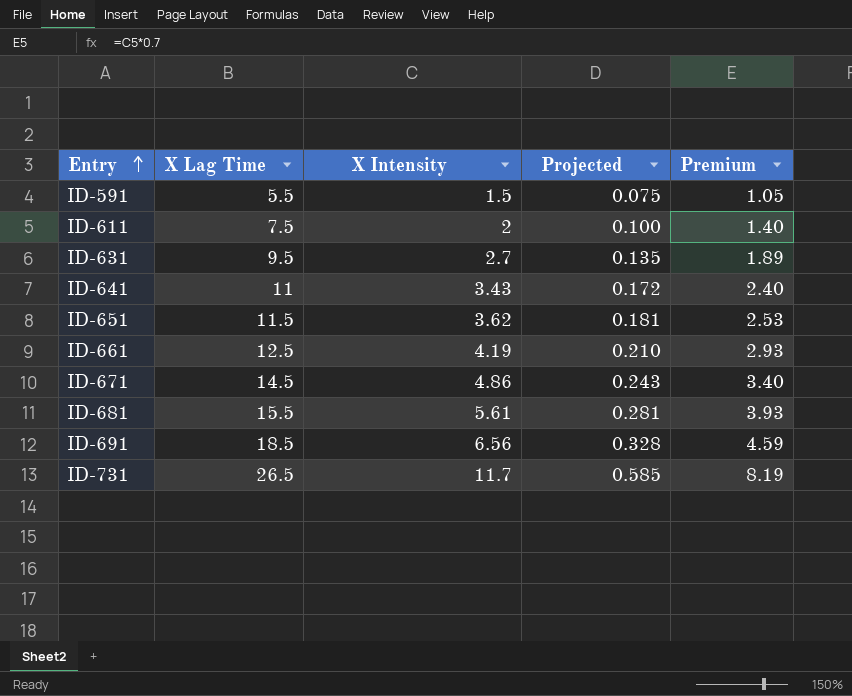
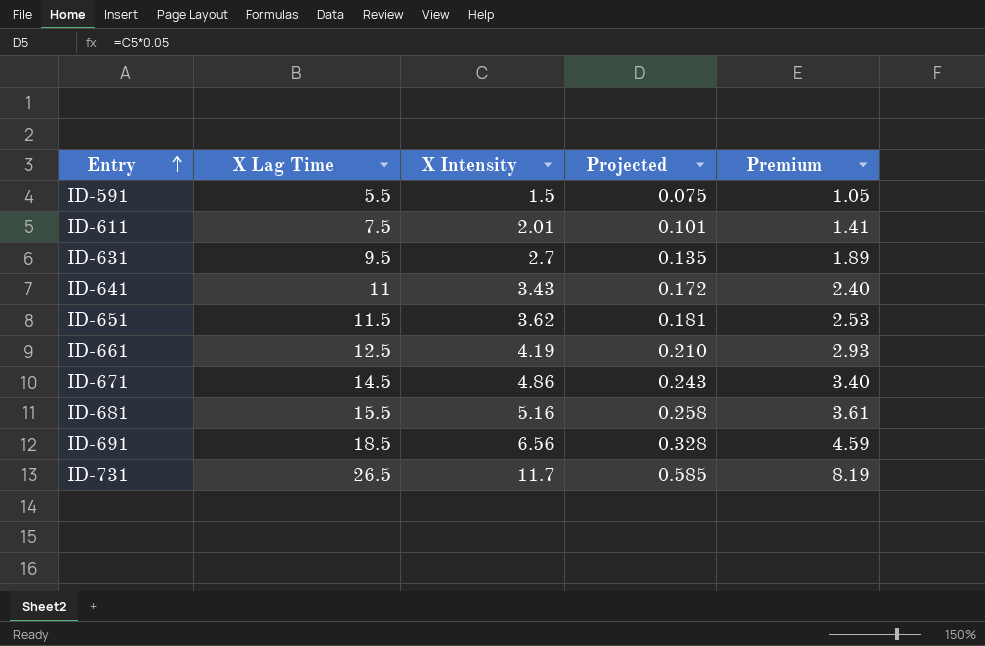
ID-611 | X Intensity: 2 -> 2.01
ID-611 | Projected: 0.100 -> 0.101
ID-611 | Premium: 1.40 -> 1.41
ID-681 | X Intensity: 5.61 -> 5.16
ID-681 | Projected: 0.281 -> 0.258
ID-681 | Premium: 3.93 -> 3.61

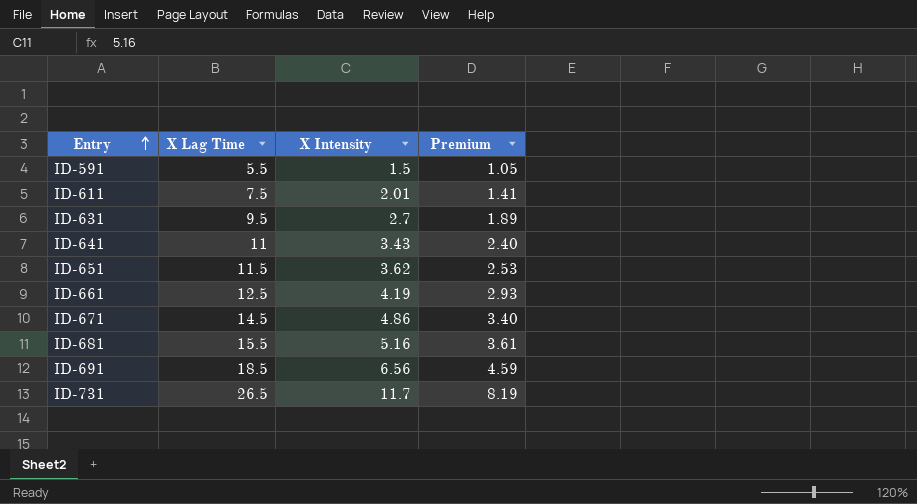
column Projected | formula: [X Intensity] * 0.05 -> none

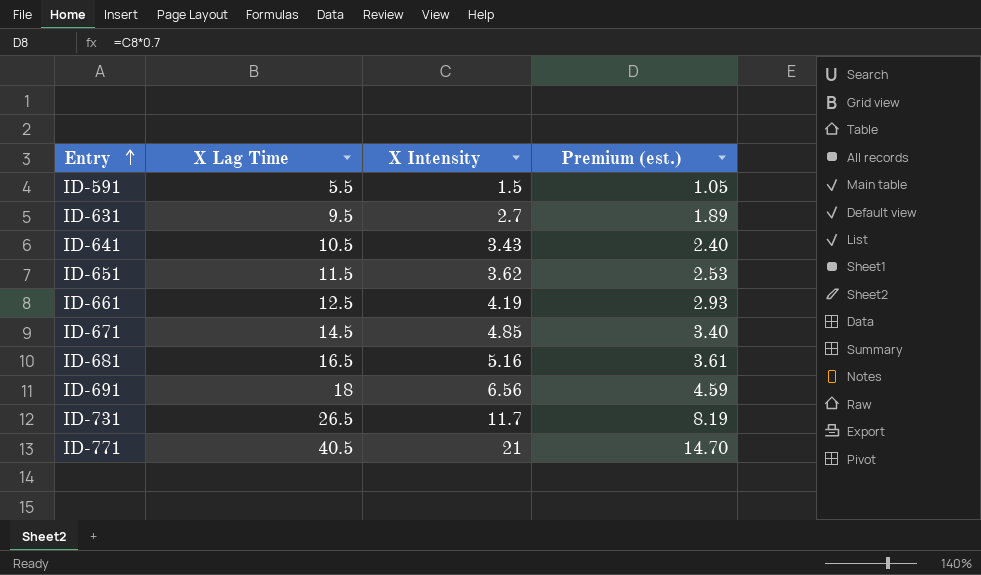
column name: Premium -> Premium (est.)
row ID-611: 7.5 | 2.01 | 1.41 -> none
ID-641 | X Lag Time: 11 -> 10.5
ID-671 | X Intensity: 4.86 -> 4.85
ID-681 | X Lag Time: 15.5 -> 16.5
ID-691 | X Lag Time: 18.5 -> 18
row ID-771: none -> 40.5 | 21 | 14.70

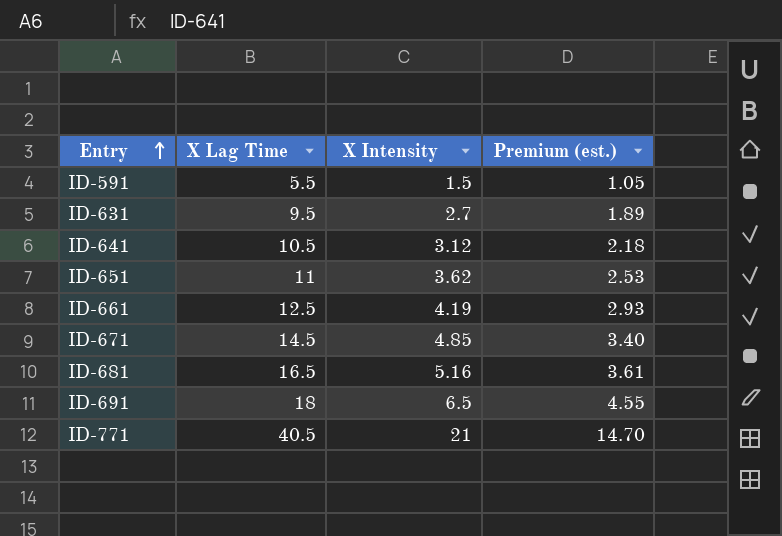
row ID-731: 26.5 | 11.7 | 8.19 -> none
ID-641 | X Intensity: 3.43 -> 3.12
ID-641 | Premium (est.): 2.40 -> 2.18
ID-651 | X Lag Time: 11.5 -> 11
ID-691 | X Intensity: 6.56 -> 6.5
ID-691 | Premium (est.): 4.59 -> 4.55

